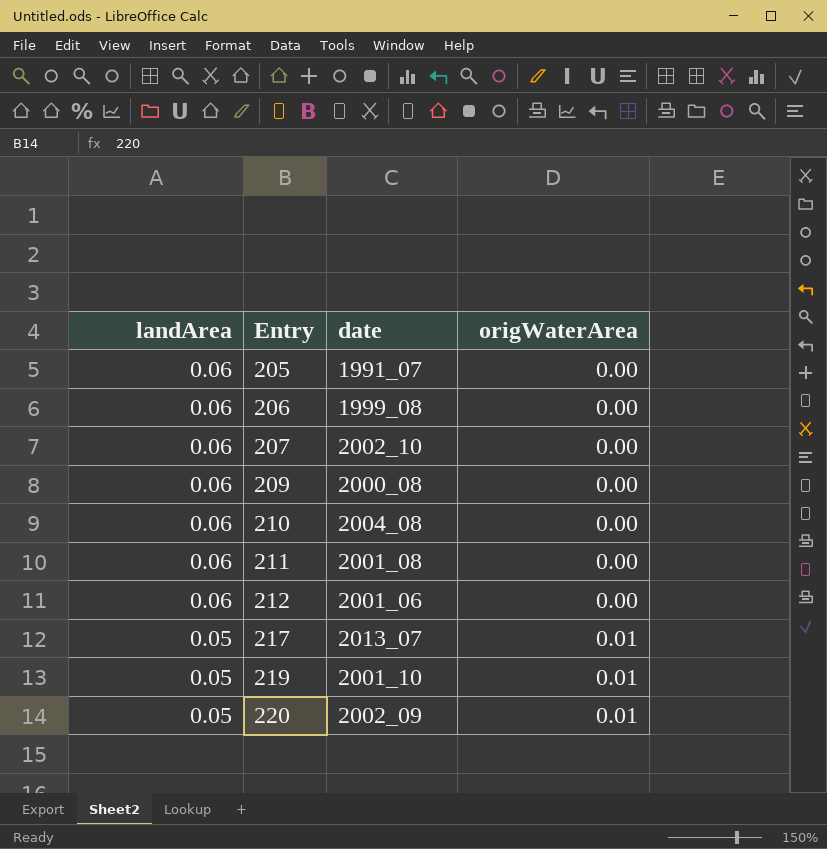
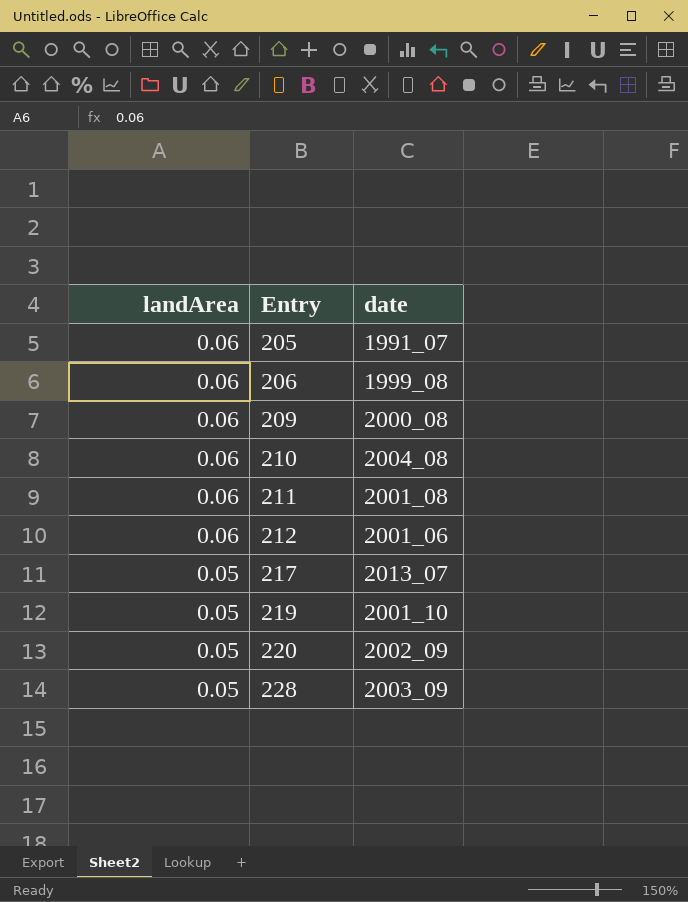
column origWaterArea | position: 4 -> none
row 207: 0.06 | 2002_10 | 0.00 -> none
row 228: none -> 0.05 | 2003_09

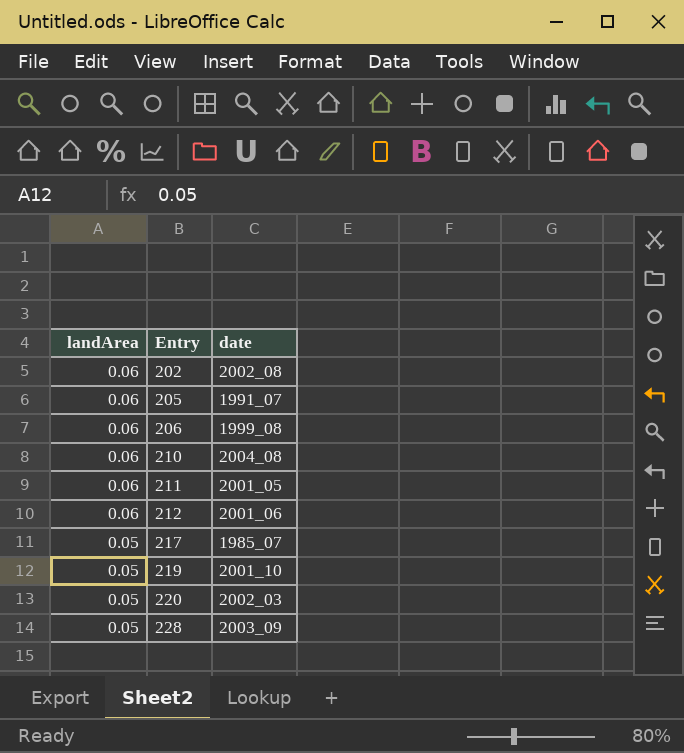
row 209: 0.06 | 2000_08 -> none
row 202: none -> 0.06 | 2002_08
211 | date: 2001_08 -> 2001_05
217 | date: 2013_07 -> 1985_07
220 | date: 2002_09 -> 2002_03

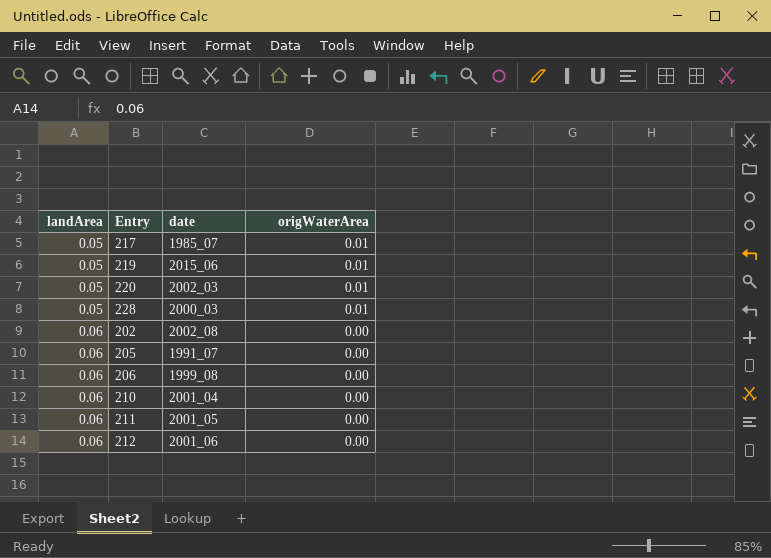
row order: landArea descending -> landArea ascending
column origWaterArea | position: none -> 4
219 | date: 2001_10 -> 2015_06
228 | date: 2003_09 -> 2000_03
210 | date: 2004_08 -> 2001_04

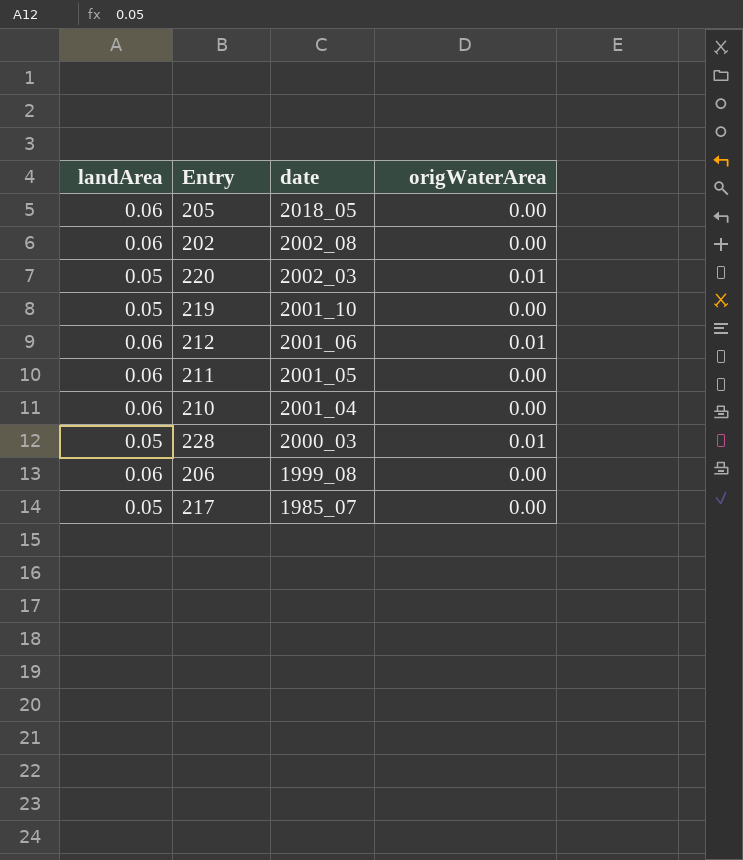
row order: landArea ascending -> date descending
205 | date: 1991_07 -> 2018_05
219 | date: 2015_06 -> 2001_10
219 | origWaterArea: 0.01 -> 0.00
212 | origWaterArea: 0.00 -> 0.01
217 | origWaterArea: 0.01 -> 0.00

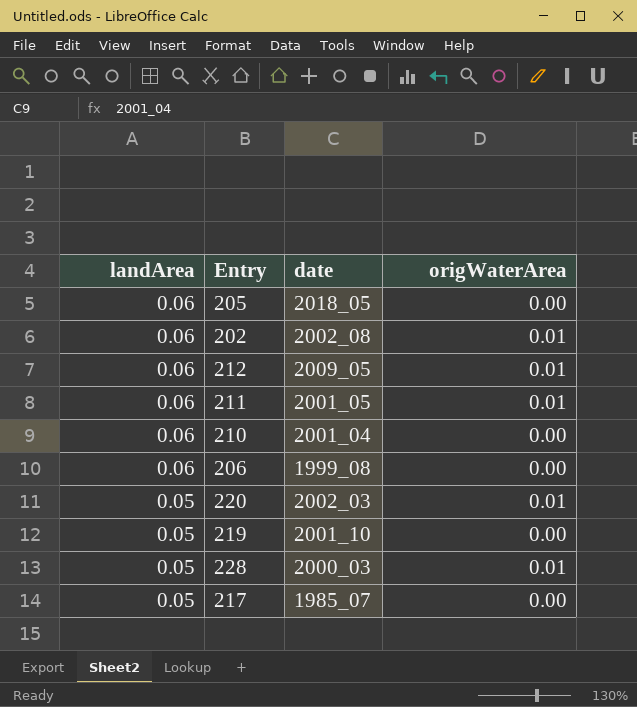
row order: date descending -> landArea descending
202 | origWaterArea: 0.00 -> 0.01
212 | date: 2001_06 -> 2009_05
211 | origWaterArea: 0.00 -> 0.01

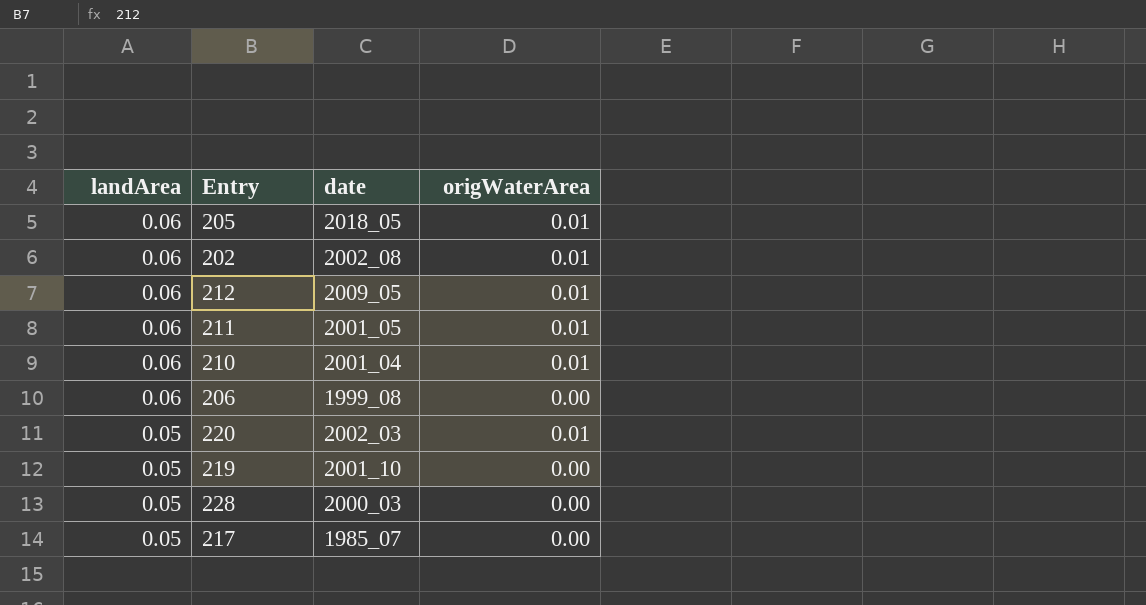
205 | origWaterArea: 0.00 -> 0.01
210 | origWaterArea: 0.00 -> 0.01
228 | origWaterArea: 0.01 -> 0.00

